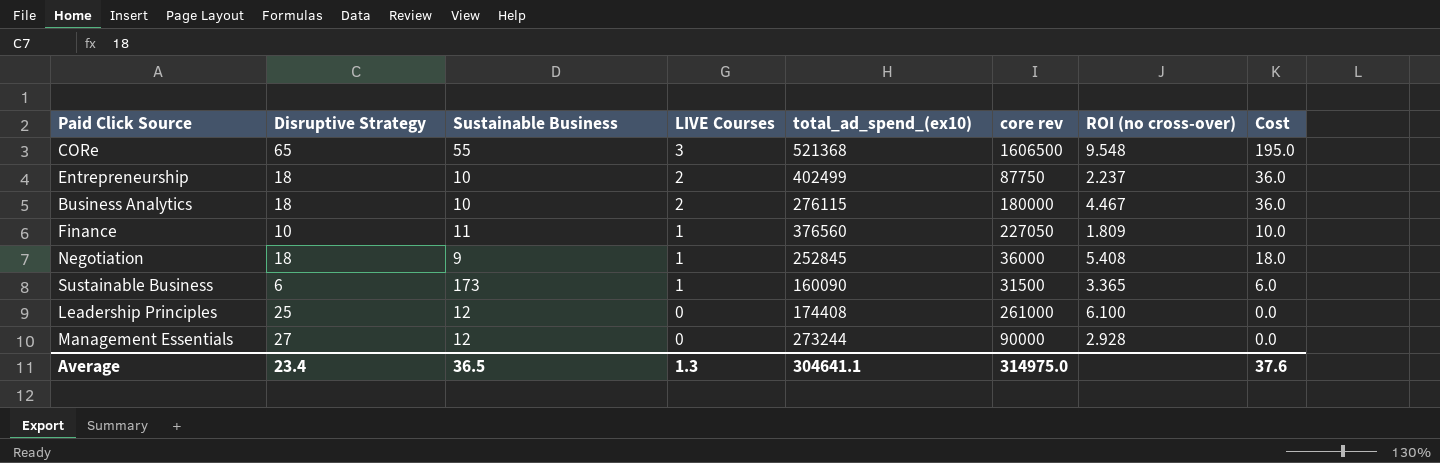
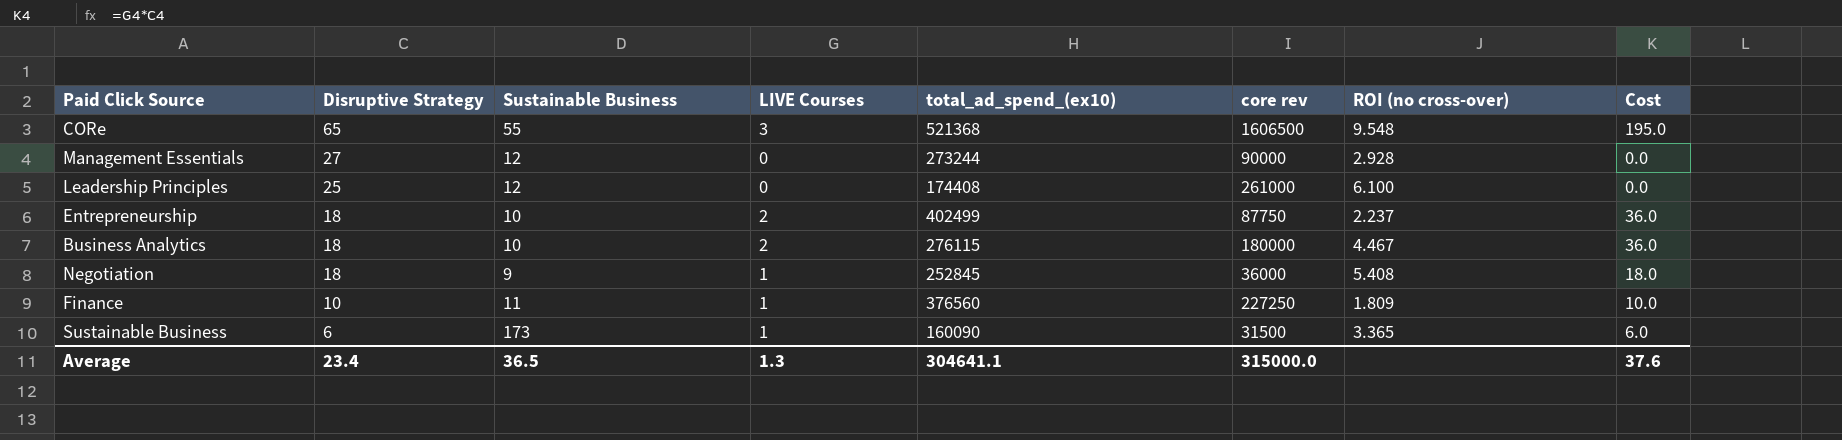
row order: LIVE Courses descending -> Disruptive Strategy descending
Finance | core rev: 227050 -> 227250
Average | core rev: 314975.0 -> 315000.0

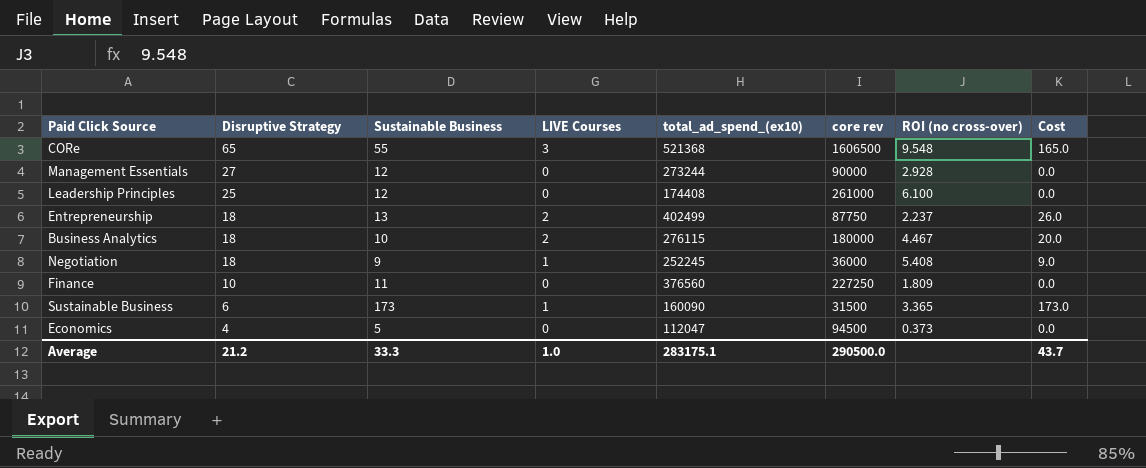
column Cost | formula: [Disruptive Strategy] * [LIVE Courses] -> [Sustainable Business] * [LIVE Courses]
Entrepreneurship | Sustainable Business: 10 -> 13
Negotiation | total_ad_spend_(ex10): 252845 -> 252245
Finance | LIVE Courses: 1 -> 0
row Economics: none -> 4 | 5 | 0 | 112047 | 94500 | 0.373 | 0.0
Average | Disruptive Strategy: 23.4 -> 21.2
Average | Sustainable Business: 36.5 -> 33.3
Average | LIVE Courses: 1.3 -> 1.0
Average | total_ad_spend_(ex10): 304641.1 -> 283175.1
Average | core rev: 315000.0 -> 290500.0
Average | Cost: 37.6 -> 43.7

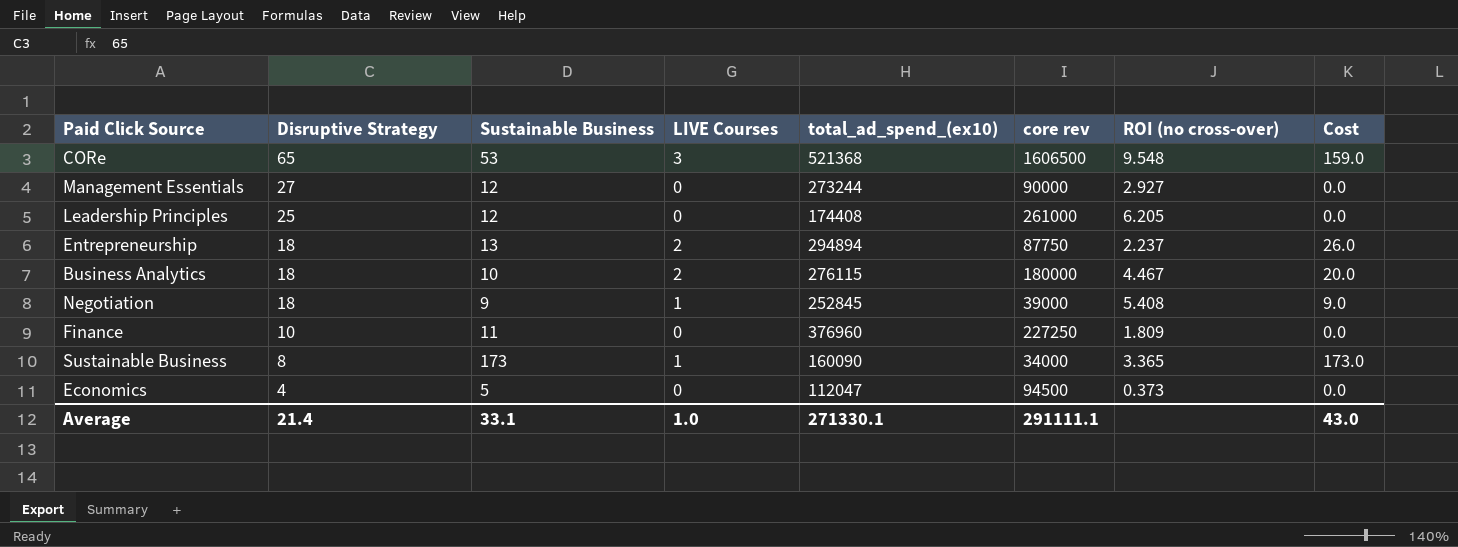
CORe | Sustainable Business: 55 -> 53
CORe | Cost: 165.0 -> 159.0
Management Essentials | ROI (no cross-over): 2.928 -> 2.927
Leadership Principles | ROI (no cross-over): 6.100 -> 6.205
Entrepreneurship | total_ad_spend_(ex10): 402499 -> 294894
Negotiation | total_ad_spend_(ex10): 252245 -> 252845
Negotiation | core rev: 36000 -> 39000
Finance | total_ad_spend_(ex10): 376560 -> 376960
Sustainable Business | Disruptive Strategy: 6 -> 8
Sustainable Business | core rev: 31500 -> 34000
Average | Disruptive Strategy: 21.2 -> 21.4
Average | Sustainable Business: 33.3 -> 33.1
Average | total_ad_spend_(ex10): 283175.1 -> 271330.1
Average | core rev: 290500.0 -> 291111.1
Average | Cost: 43.7 -> 43.0

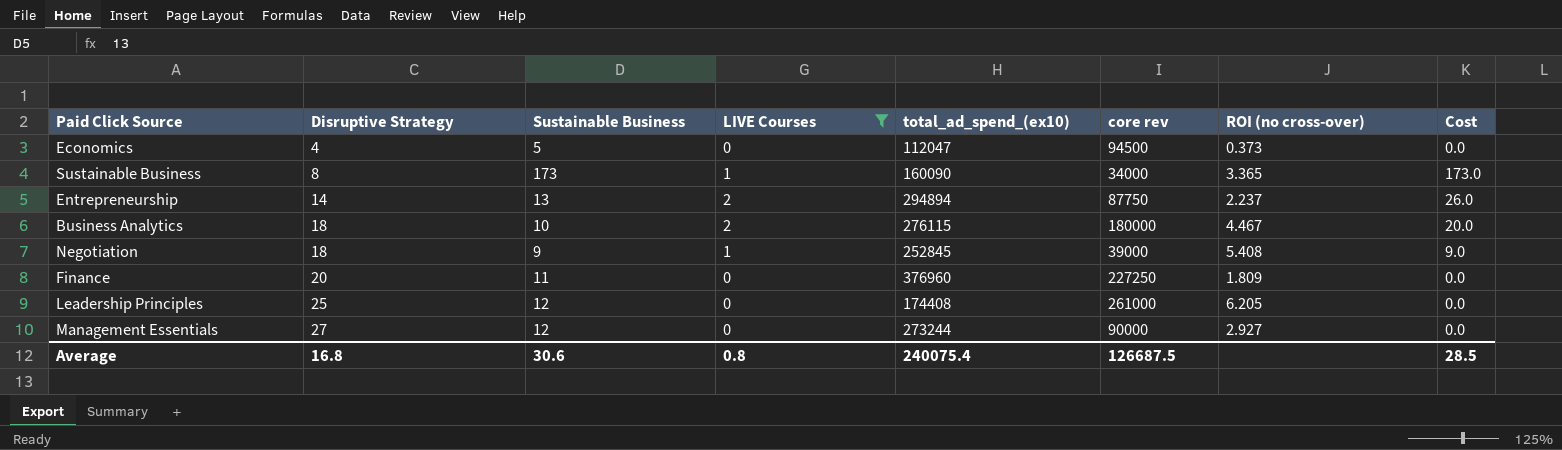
filter: none -> LIVE Courses != 3
row order: Disruptive Strategy descending -> Disruptive Strategy ascending
Entrepreneurship | Disruptive Strategy: 18 -> 14
Finance | Disruptive Strategy: 10 -> 20
Average | Disruptive Strategy: 21.4 -> 16.8
Average | Sustainable Business: 33.1 -> 30.6
Average | LIVE Courses: 1.0 -> 0.8
Average | total_ad_spend_(ex10): 271330.1 -> 240075.4
Average | core rev: 291111.1 -> 126687.5
Average | Cost: 43.0 -> 28.5

